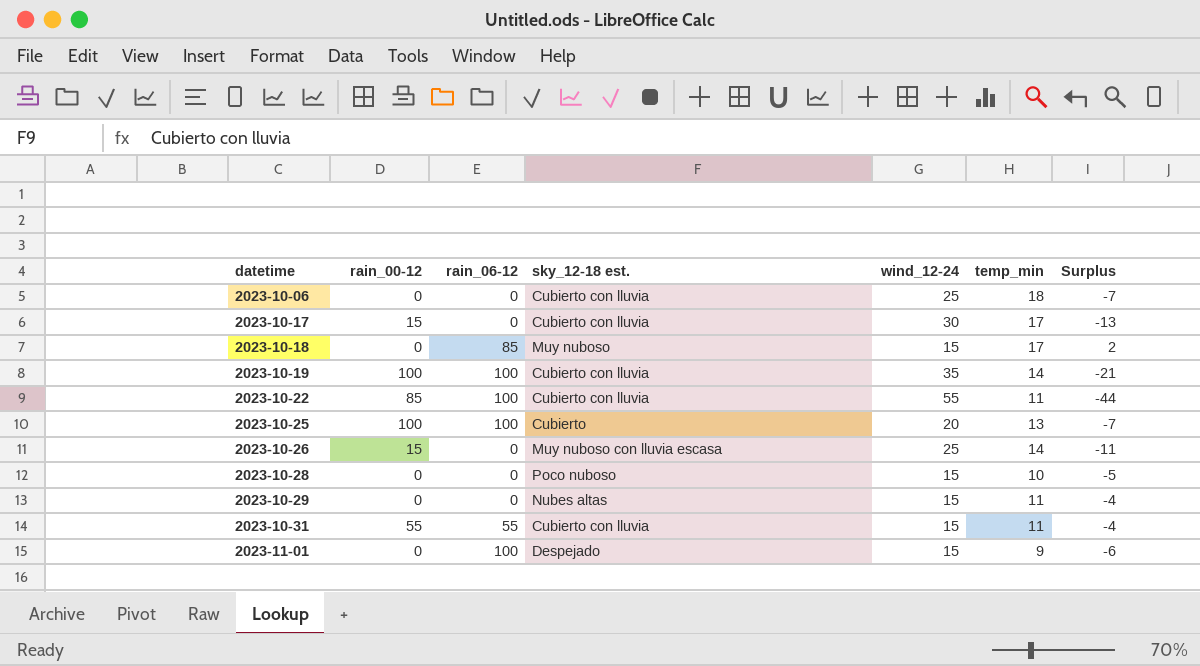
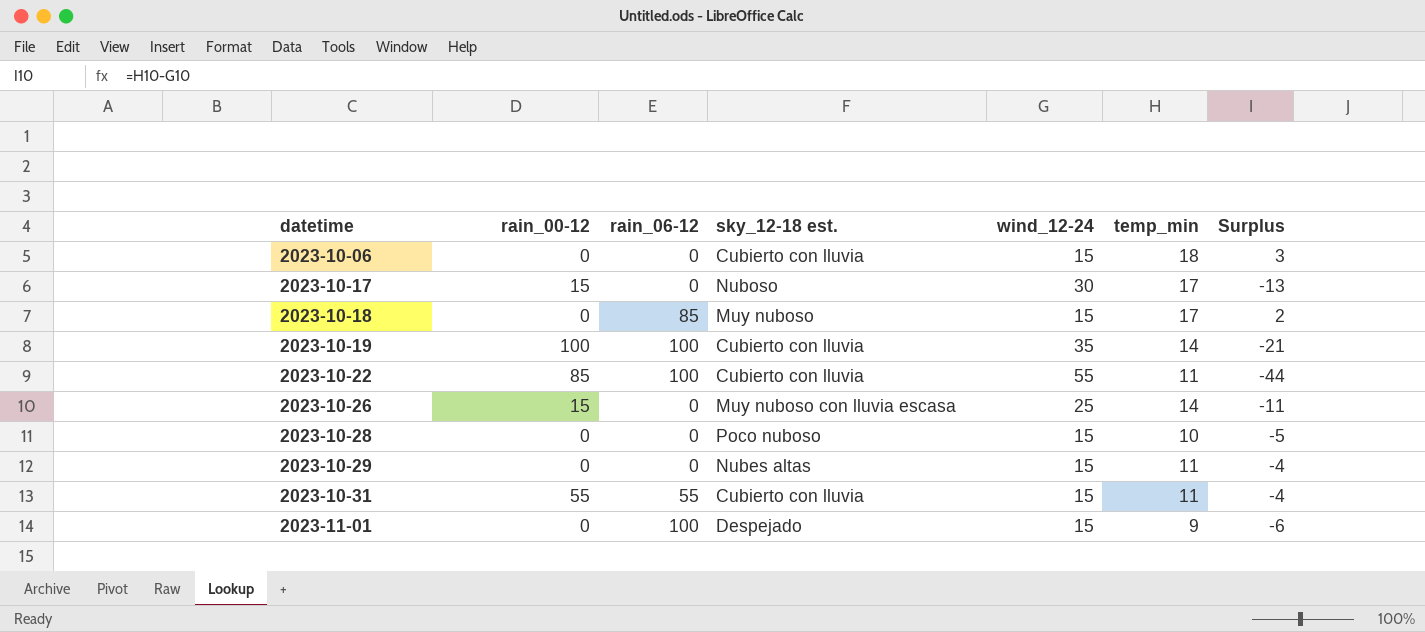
row 2023-10-25: 100 | 100 | Cubierto | 20 | 13 | -7 -> none
2023-10-06 | wind_12-24: 25 -> 15
2023-10-06 | Surplus: -7 -> 3
2023-10-17 | sky_12-18 est.: Cubierto con lluvia -> Nuboso

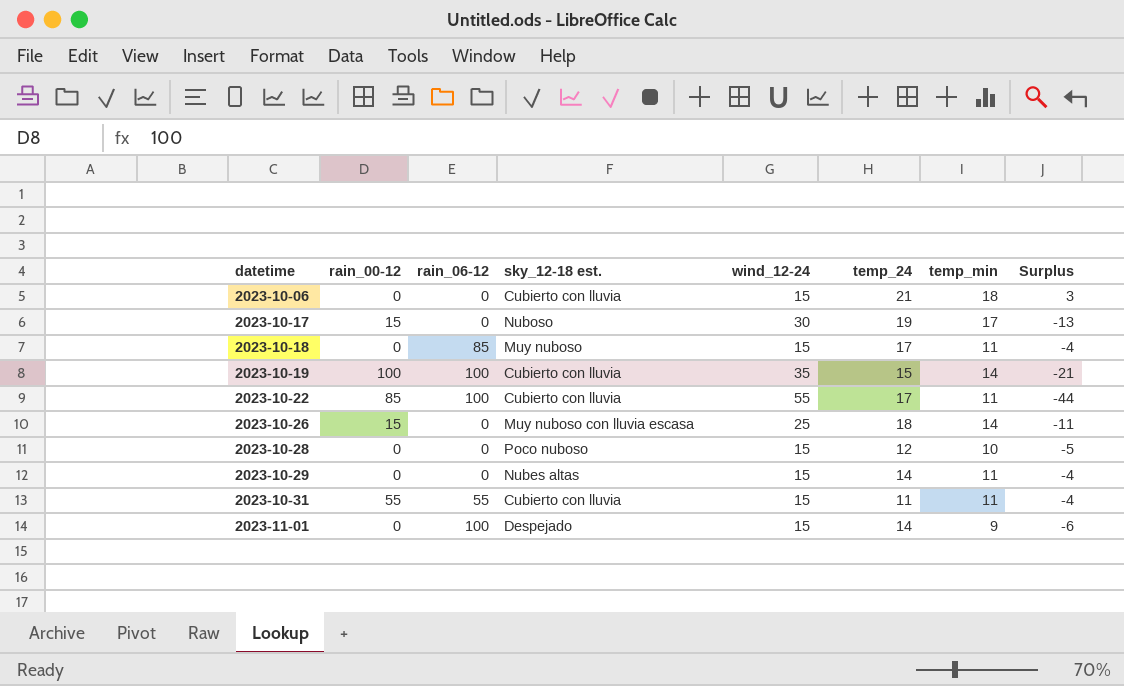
column temp_24 | position: none -> 6
2023-10-18 | temp_min: 17 -> 11
2023-10-18 | Surplus: 2 -> -4

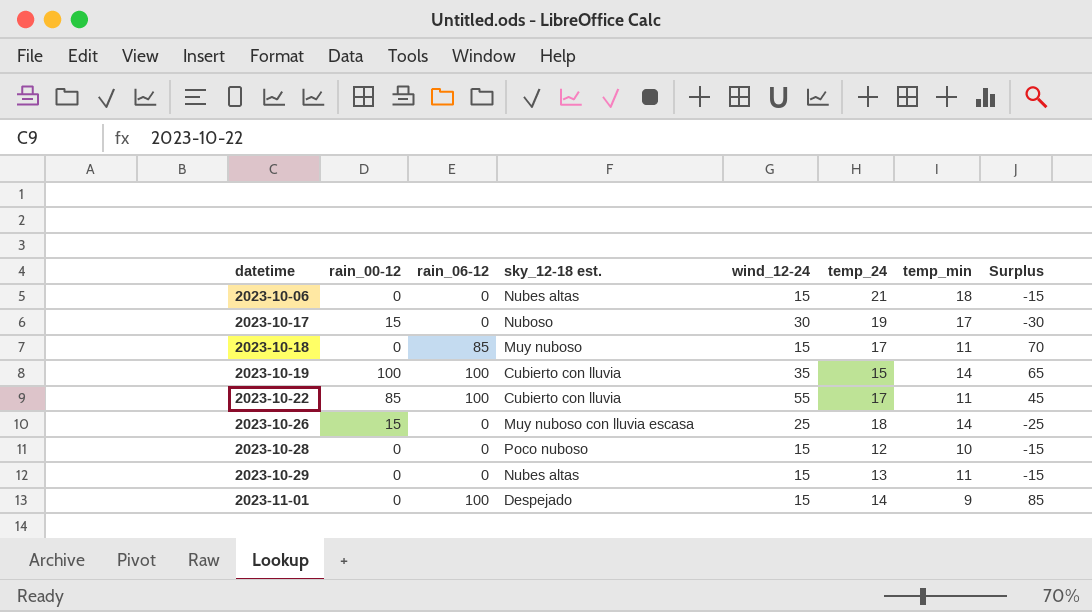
column Surplus | formula: [temp_min] - [wind_12-24] -> [rain_06-12] - [wind_12-24]
row 2023-10-31: 55 | 55 | Cubierto con lluvia | 15 | 11 | 11 | -4 -> none
2023-10-06 | sky_12-18 est.: Cubierto con lluvia -> Nubes altas
2023-10-29 | temp_24: 14 -> 13

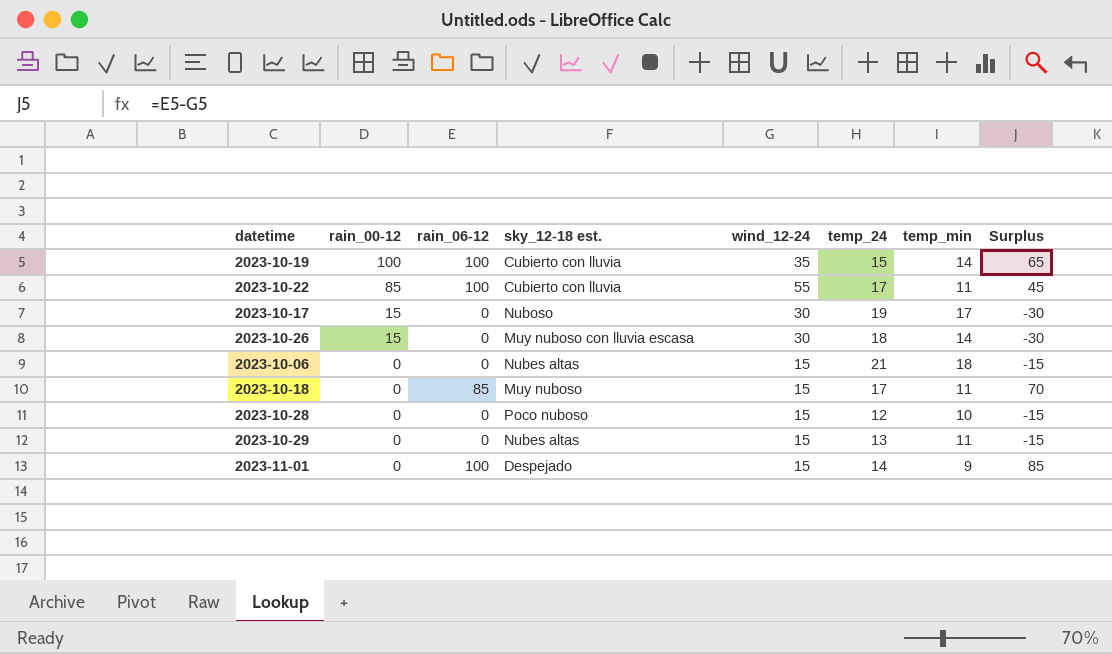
row order: datetime ascending -> rain_00-12 descending
2023-10-26 | wind_12-24: 25 -> 30
2023-10-26 | Surplus: -25 -> -30

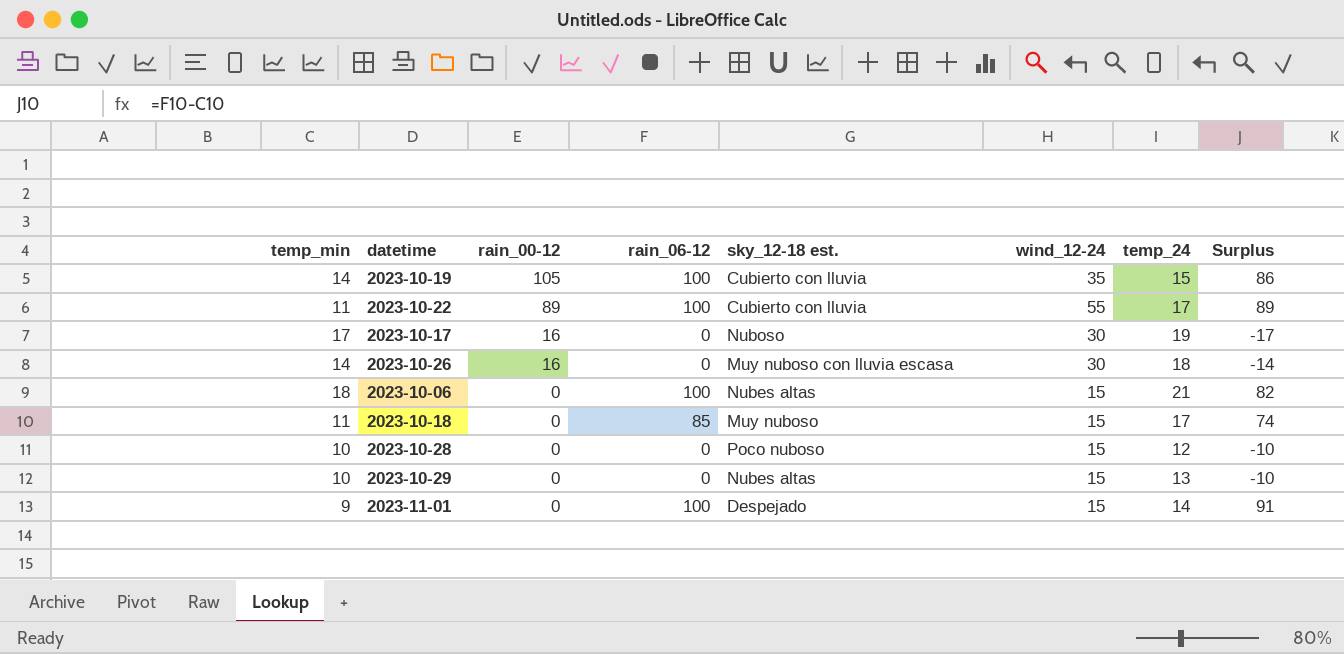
column temp_min | position: 7 -> 1
column Surplus | formula: [rain_06-12] - [wind_12-24] -> [rain_06-12] - [temp_min]
2023-10-19 | rain_00-12: 100 -> 105
2023-10-22 | rain_00-12: 85 -> 89
2023-10-17 | rain_00-12: 15 -> 16
2023-10-26 | rain_00-12: 15 -> 16
2023-10-06 | rain_06-12: 0 -> 100
2023-10-29 | temp_min: 11 -> 10

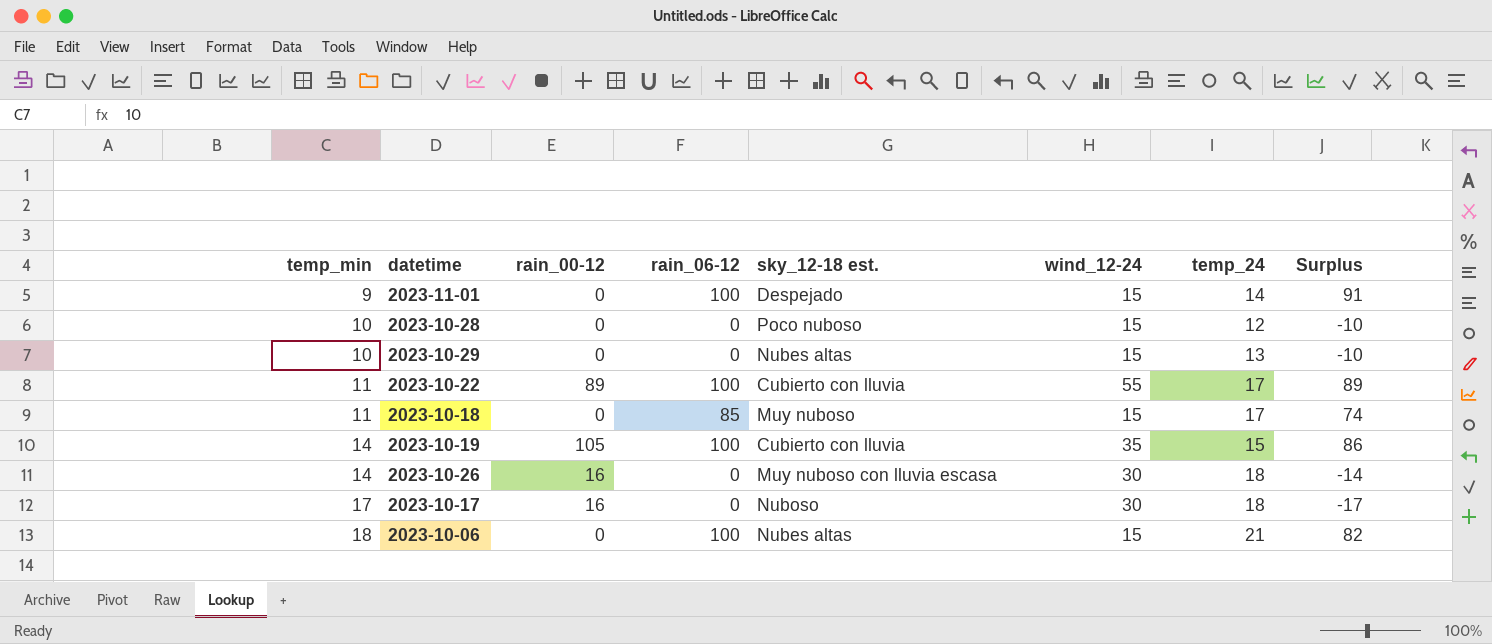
row order: rain_00-12 descending -> temp_min ascending
2023-10-17 | temp_24: 19 -> 18

